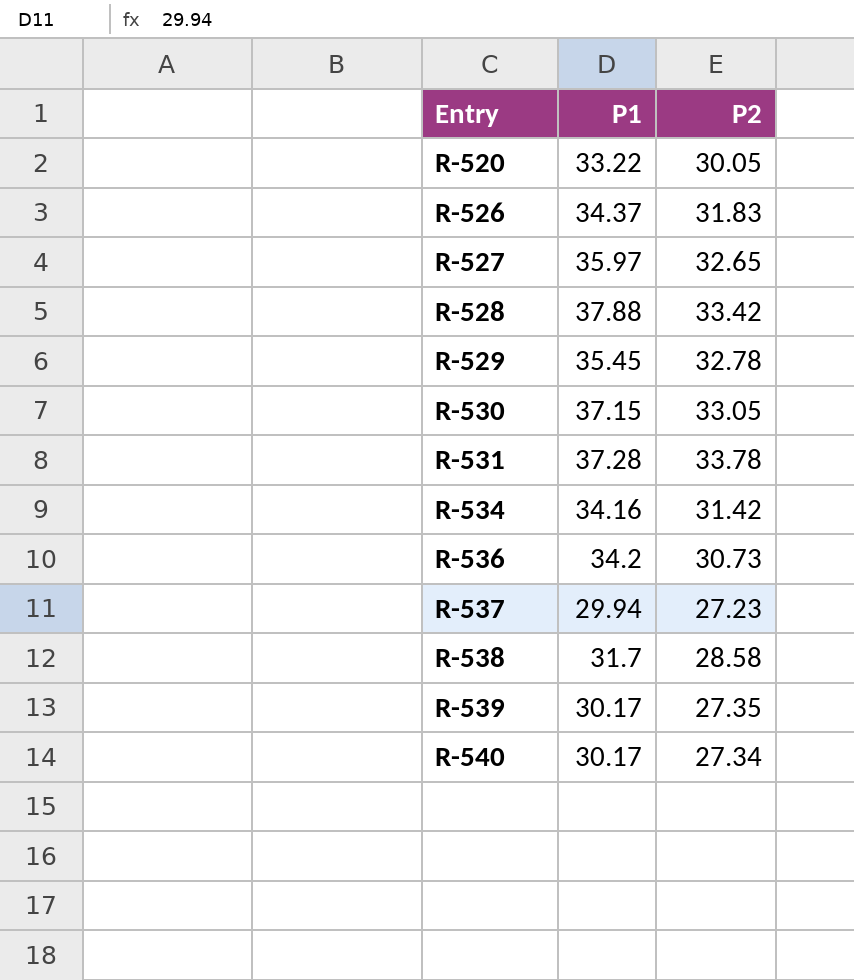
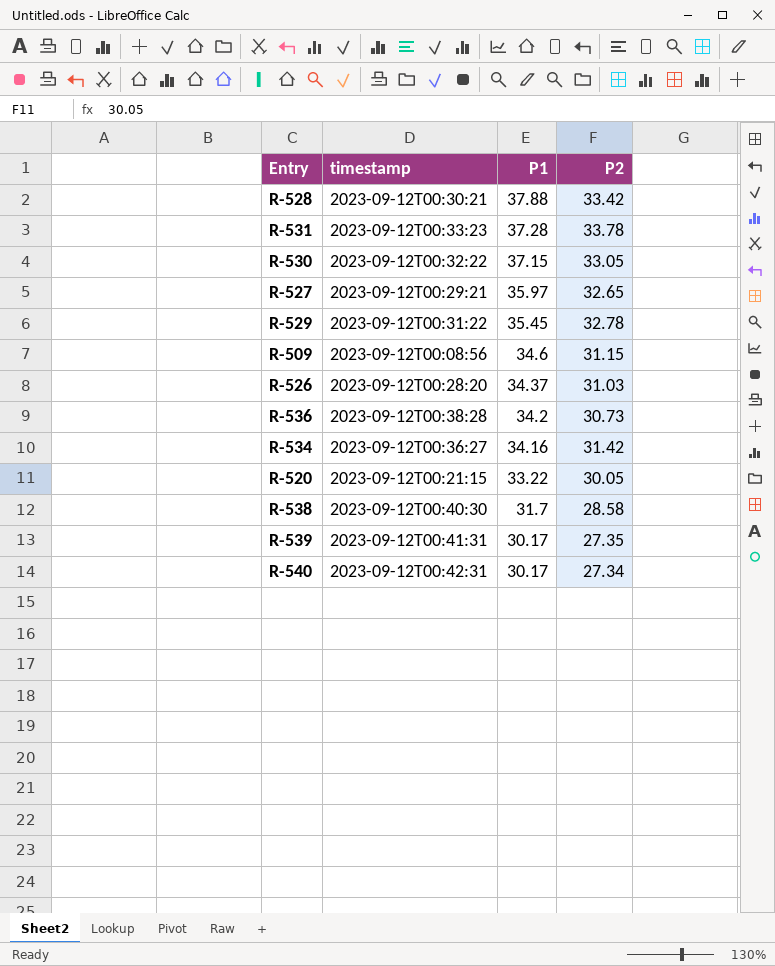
row order: Entry ascending -> P1 descending
column timestamp | position: none -> 2
row R-537: 29.94 | 27.23 -> none
row R-509: none -> 2023-09-12T00:08:56 | 34.6 | 31.15
R-526 | P2: 31.83 -> 31.03

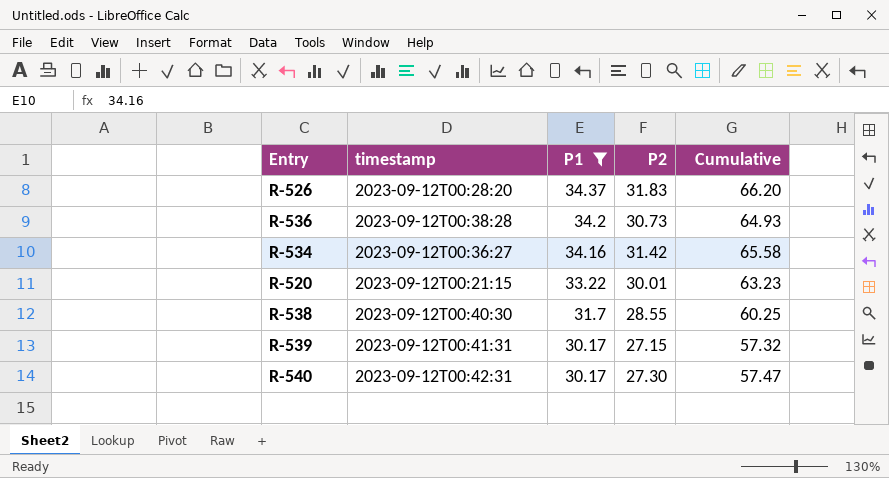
filter: none -> P1 <= 34.37
column Cumulative | formula: none -> [P1] + [P2]
R-526 | P2: 31.03 -> 31.83
R-520 | P2: 30.05 -> 30.01
R-538 | P2: 28.58 -> 28.55
R-539 | P2: 27.35 -> 27.15
R-540 | P2: 27.34 -> 27.30

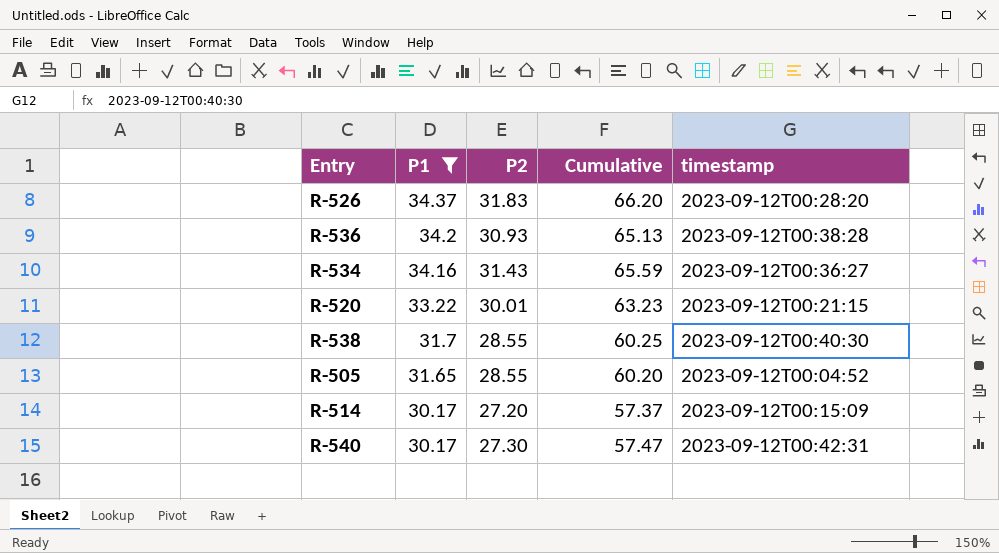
column timestamp | position: 2 -> 5
row R-539: 2023-09-12T00:41:31 | 30.17 | 27.15 | 57.32 -> none
R-536 | P2: 30.73 -> 30.93
R-536 | Cumulative: 64.93 -> 65.13
R-534 | P2: 31.42 -> 31.43
R-534 | Cumulative: 65.58 -> 65.59
row R-505: none -> 31.65 | 28.55 | 60.20 | 2023-09-12T00:04:52
row R-514: none -> 30.17 | 27.20 | 57.37 | 2023-09-12T00:15:09

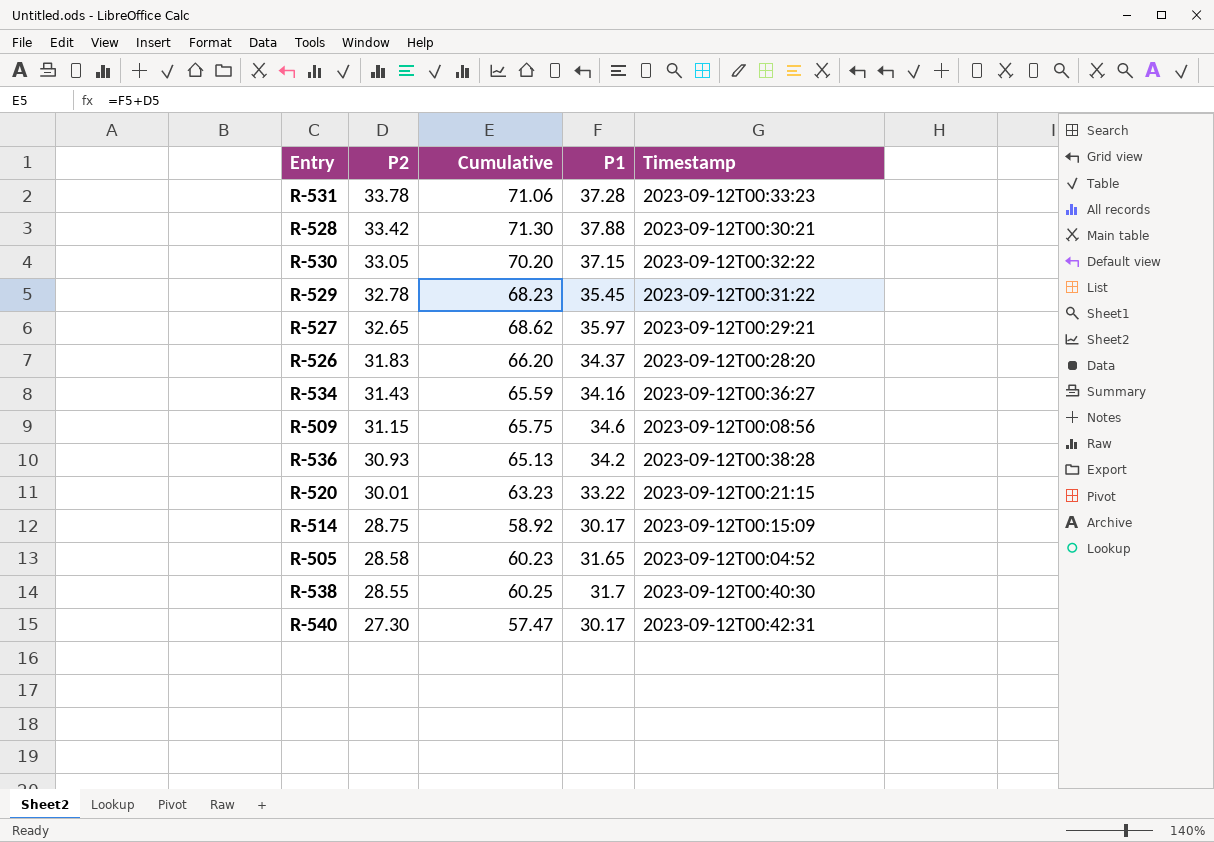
filter: P1 <= 34.37 -> none
row order: P1 descending -> P2 descending
column P1 | position: 2 -> 4
column name: timestamp -> Timestamp
R-514 | P2: 27.20 -> 28.75
R-514 | Cumulative: 57.37 -> 58.92
R-505 | P2: 28.55 -> 28.58
R-505 | Cumulative: 60.20 -> 60.23

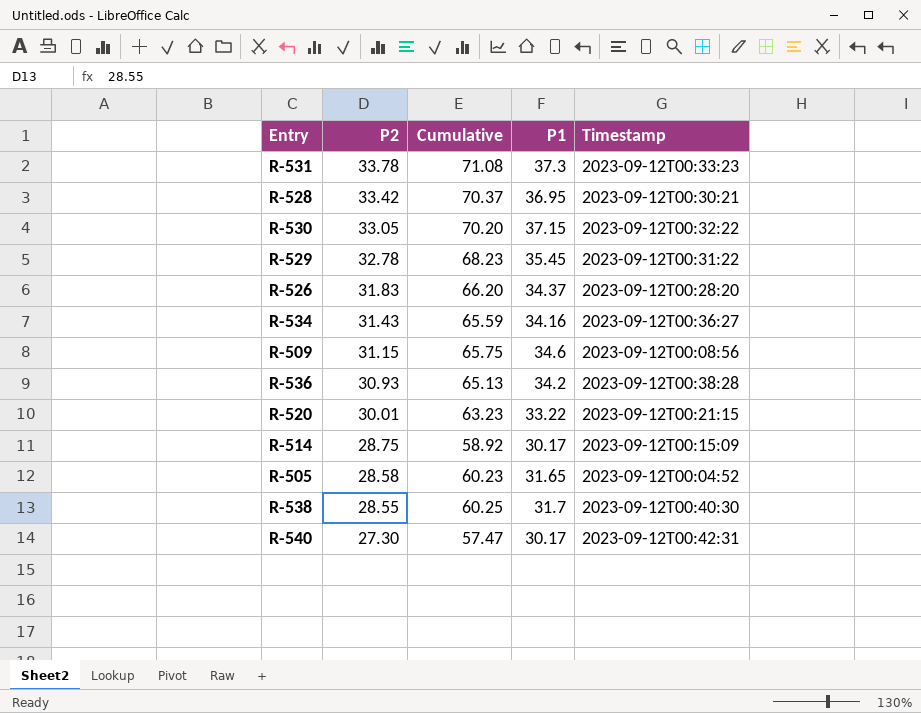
row R-527: 32.65 | 68.62 | 35.97 | 2023-09-12T00:29:21 -> none
R-531 | Cumulative: 71.06 -> 71.08
R-531 | P1: 37.28 -> 37.3
R-528 | Cumulative: 71.30 -> 70.37
R-528 | P1: 37.88 -> 36.95

